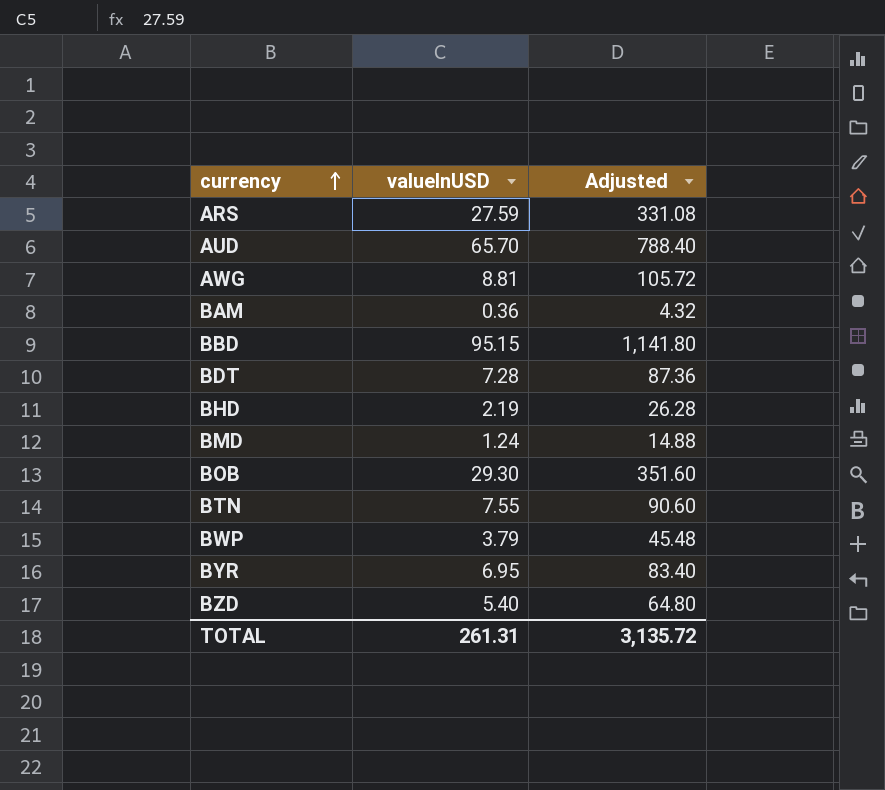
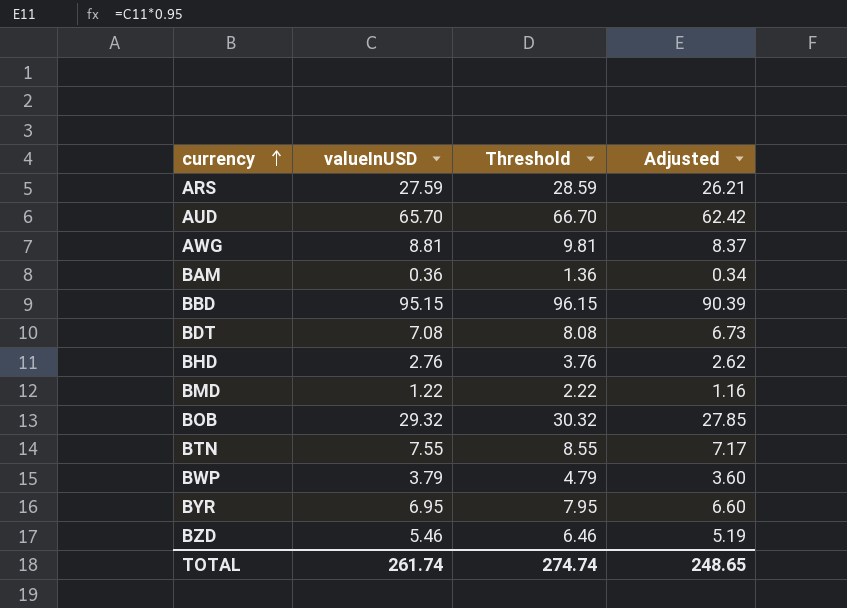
column Threshold | formula: none -> [valueInUSD] + 1
column Adjusted | formula: [valueInUSD] * 12 -> [valueInUSD] * 0.95
BDT | valueInUSD: 7.28 -> 7.08
BHD | valueInUSD: 2.19 -> 2.76
BMD | valueInUSD: 1.24 -> 1.22
BOB | valueInUSD: 29.30 -> 29.32
BZD | valueInUSD: 5.40 -> 5.46
TOTAL | valueInUSD: 261.31 -> 261.74
TOTAL | Adjusted: 3,135.72 -> 248.65

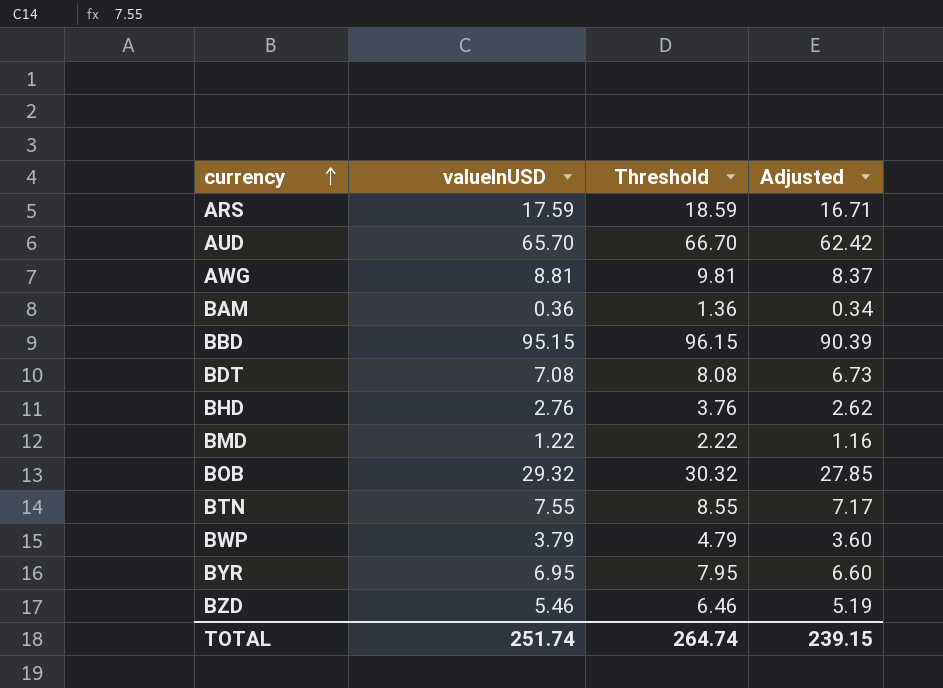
ARS | valueInUSD: 27.59 -> 17.59
ARS | Threshold: 28.59 -> 18.59
ARS | Adjusted: 26.21 -> 16.71
TOTAL | valueInUSD: 261.74 -> 251.74
TOTAL | Threshold: 274.74 -> 264.74
TOTAL | Adjusted: 248.65 -> 239.15

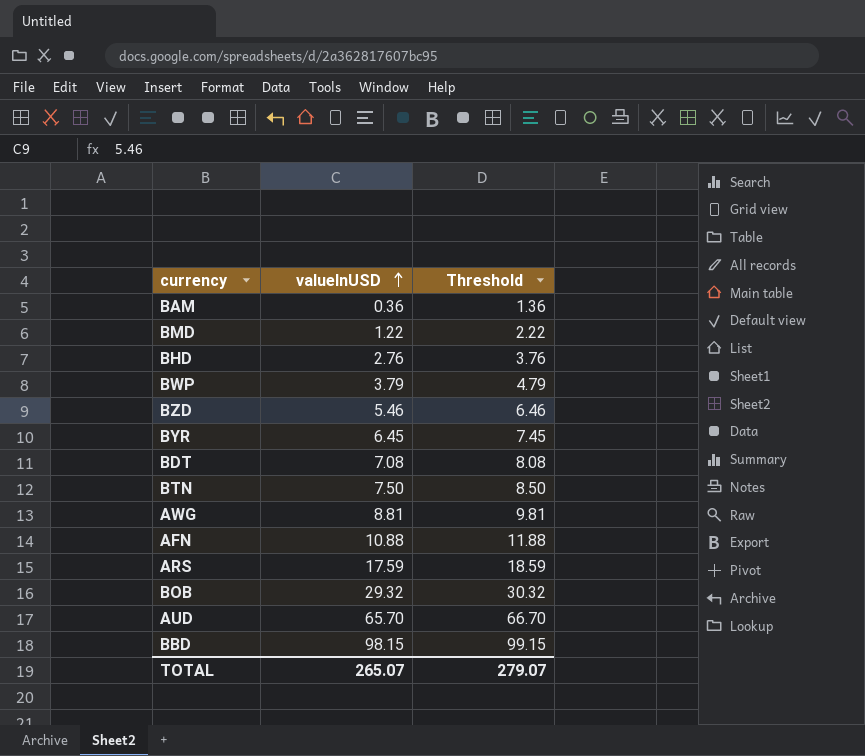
row order: currency ascending -> valueInUSD ascending
column Adjusted | formula: [valueInUSD] * 0.95 -> none
BYR | valueInUSD: 6.95 -> 6.45
BYR | Threshold: 7.95 -> 7.45
BTN | valueInUSD: 7.55 -> 7.50
BTN | Threshold: 8.55 -> 8.50
row AFN: none -> 10.88 | 11.88
BBD | valueInUSD: 95.15 -> 98.15
BBD | Threshold: 96.15 -> 99.15
TOTAL | valueInUSD: 251.74 -> 265.07
TOTAL | Threshold: 264.74 -> 279.07

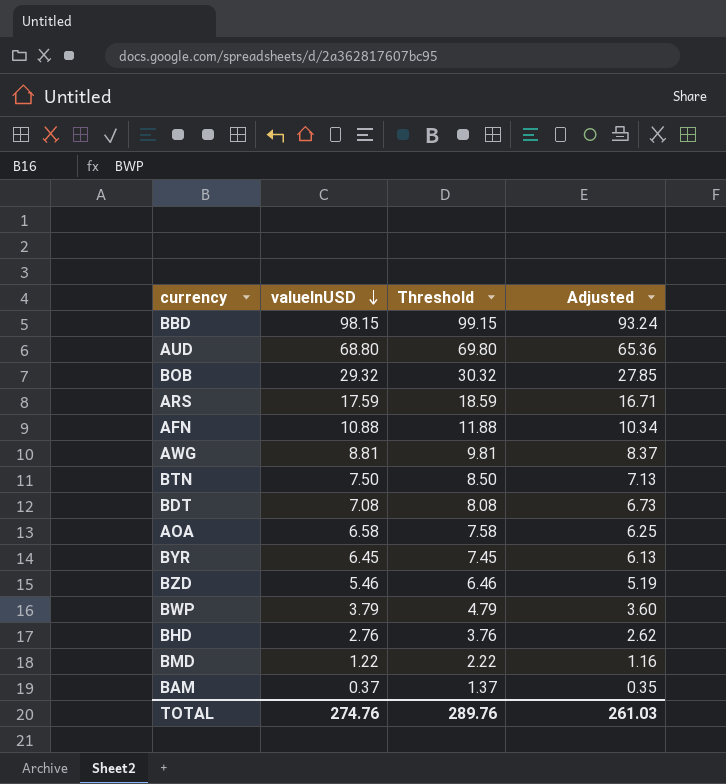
row order: valueInUSD ascending -> valueInUSD descending
column Adjusted | formula: none -> [valueInUSD] * 0.95
AUD | valueInUSD: 65.70 -> 68.80
AUD | Threshold: 66.70 -> 69.80
row AOA: none -> 6.58 | 7.58 | 6.25
BAM | valueInUSD: 0.36 -> 0.37
BAM | Threshold: 1.36 -> 1.37
TOTAL | valueInUSD: 265.07 -> 274.76
TOTAL | Threshold: 279.07 -> 289.76

